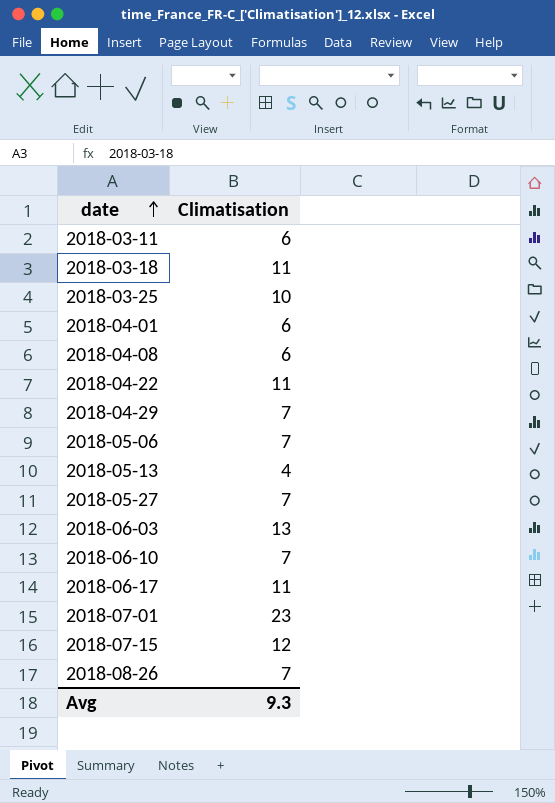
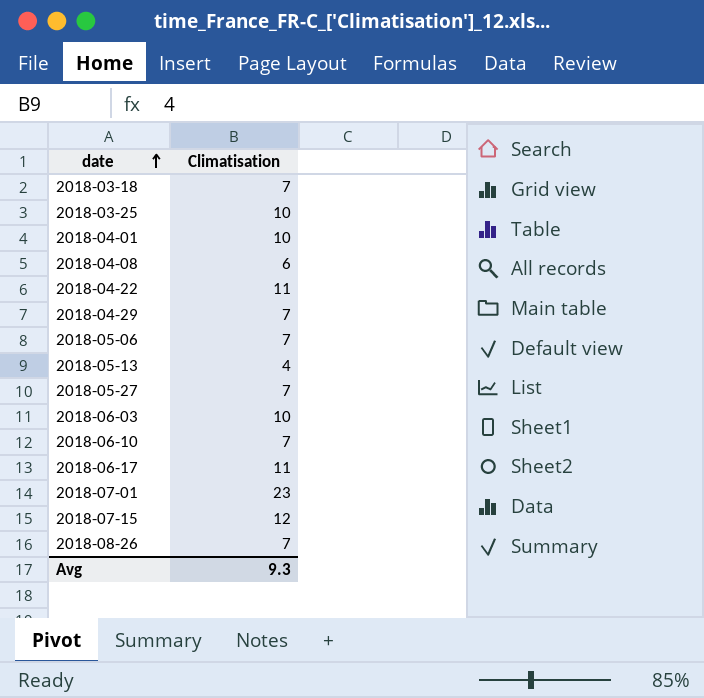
row 2018-03-11: 6 -> none
2018-03-18 | Climatisation: 11 -> 7
2018-04-01 | Climatisation: 6 -> 10
2018-06-03 | Climatisation: 13 -> 10

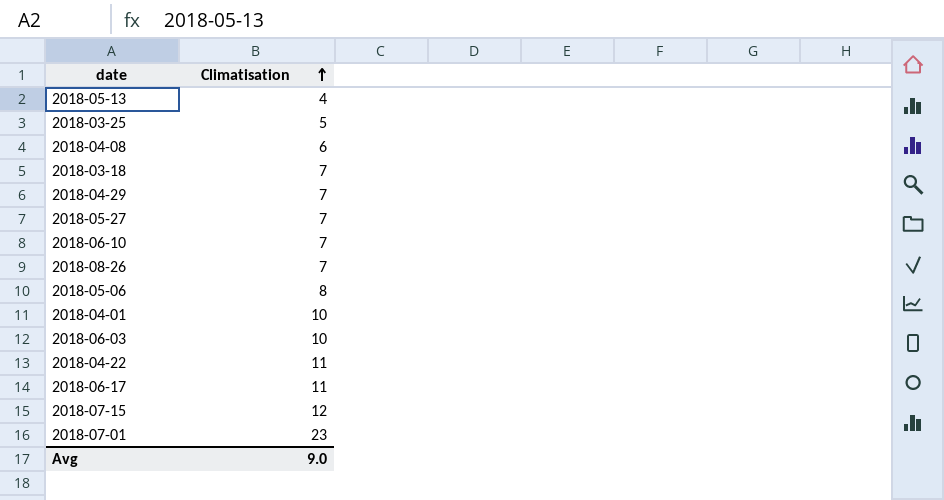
row order: date ascending -> Climatisation ascending
2018-03-25 | Climatisation: 10 -> 5
2018-05-06 | Climatisation: 7 -> 8
Avg | Climatisation: 9.3 -> 9.0

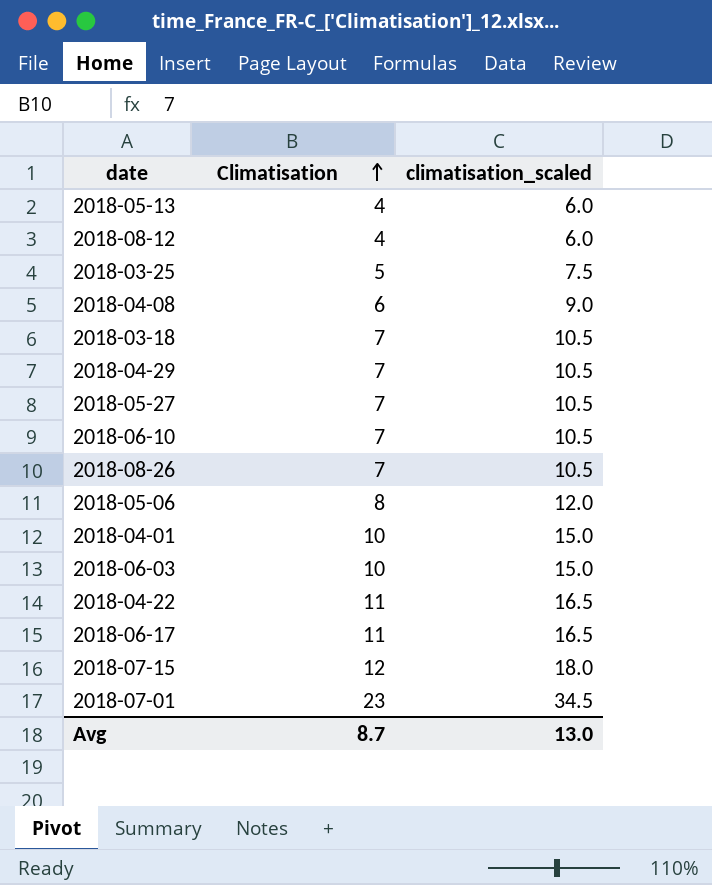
column climatisation_scaled | formula: none -> [Climatisation] * 1.5
row 2018-08-12: none -> 4 | 6.0
Avg | Climatisation: 9.0 -> 8.7

